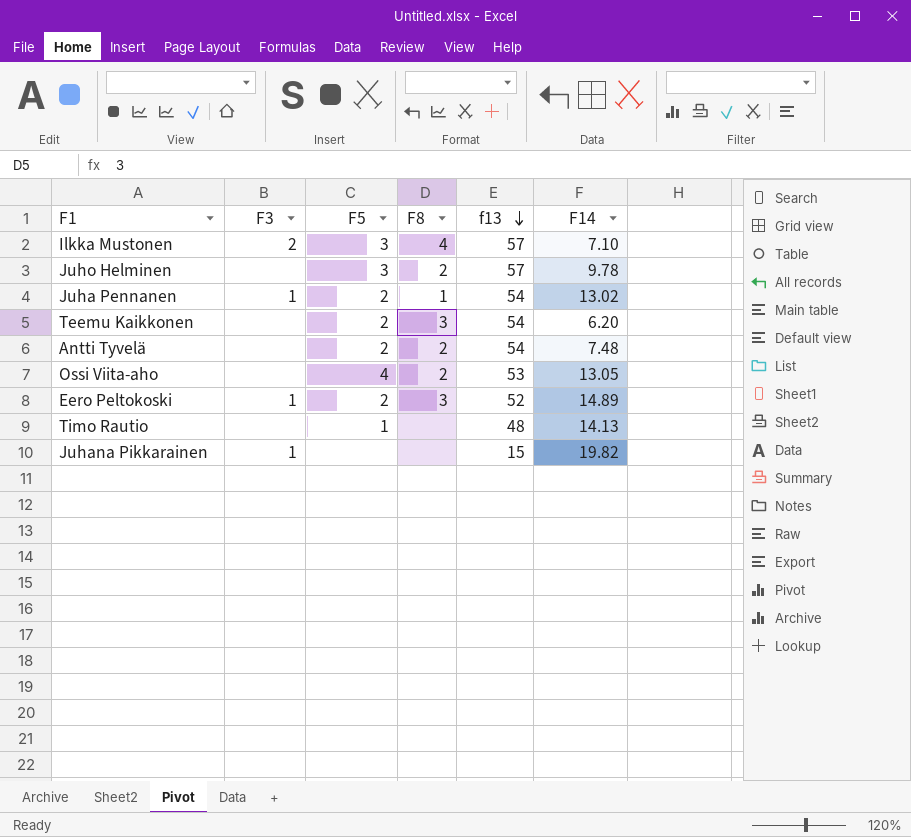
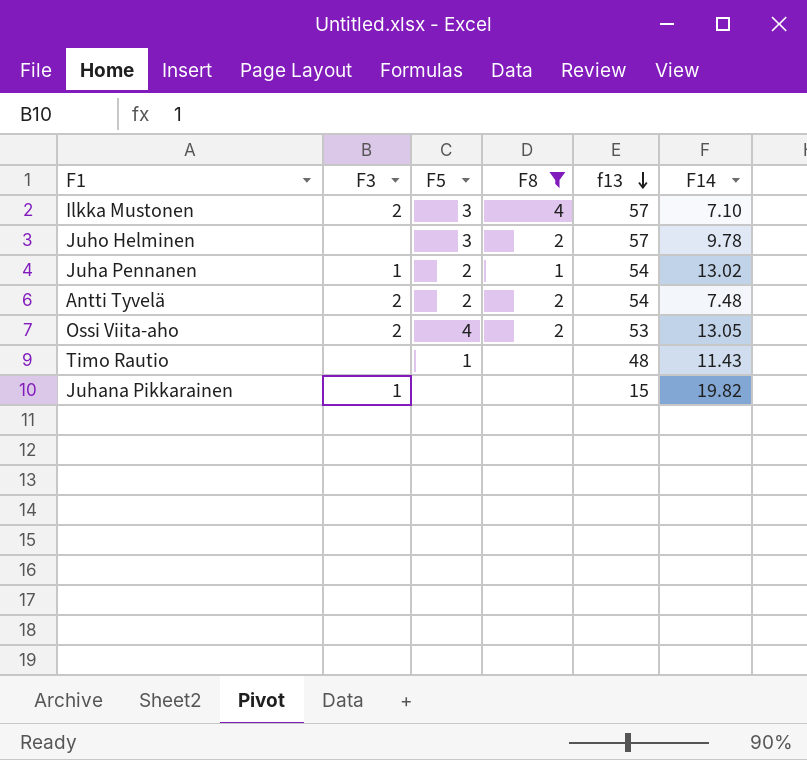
filter: none -> F8 != 3
Antti Tyvelä | F3: none -> 2
Ossi Viita-aho | F3: none -> 2
Timo Rautio | F14: 14.13 -> 11.43

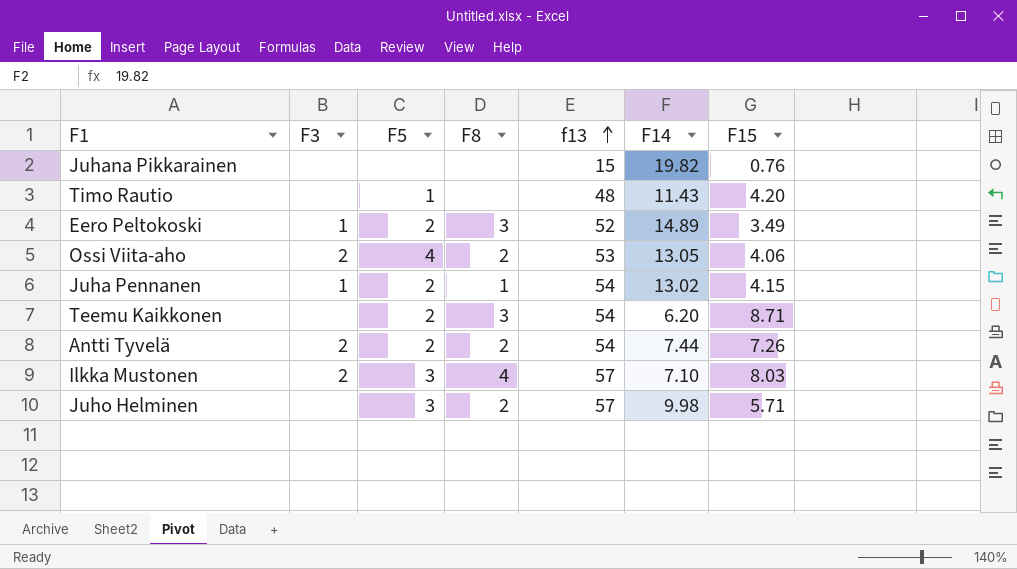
filter: F8 != 3 -> none
row order: f13 descending -> f13 ascending
column F15 | formula: none -> [f13] / [F14]
Juhana Pikkarainen | F3: 1 -> none
Antti Tyvelä | F14: 7.48 -> 7.44
Juho Helminen | F14: 9.78 -> 9.98

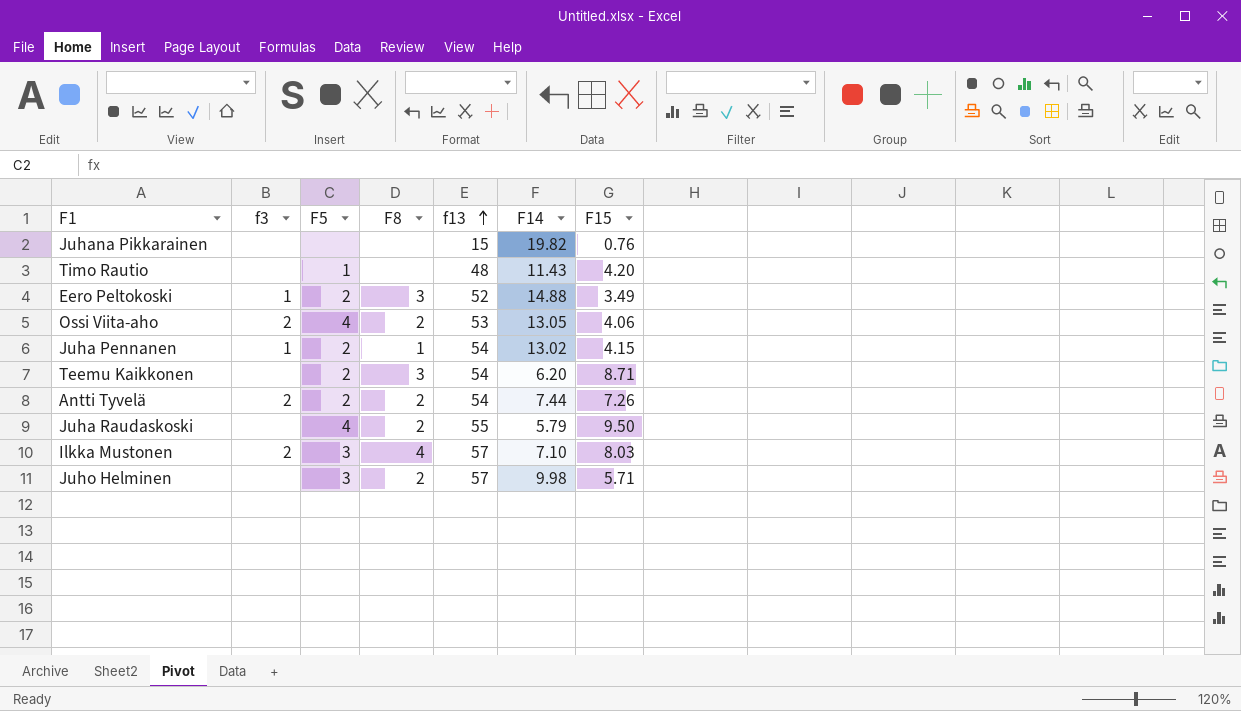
column name: F3 -> f3
Eero Peltokoski | F14: 14.89 -> 14.88
row Juha Raudaskoski: none -> none | 4 | 2 | 55 | 5.79 | 9.50

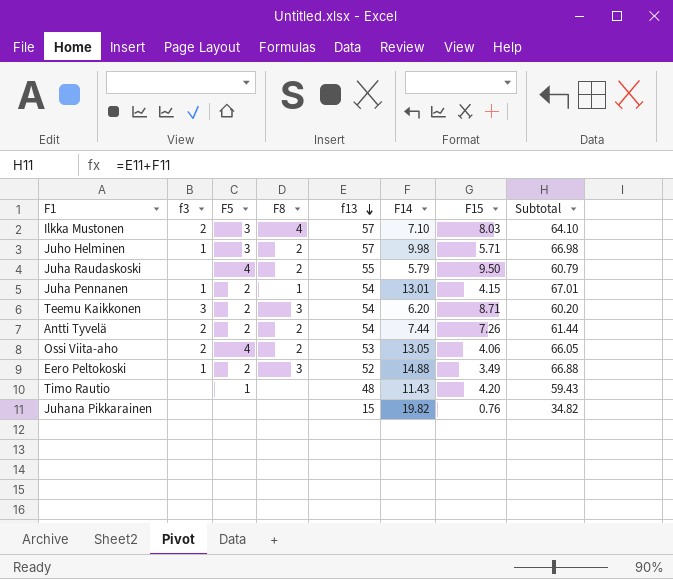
row order: f13 ascending -> f13 descending
column Subtotal | formula: none -> [f13] + [F14]
Juho Helminen | f3: none -> 1
Juha Pennanen | F14: 13.02 -> 13.01
Teemu Kaikkonen | f3: none -> 3

